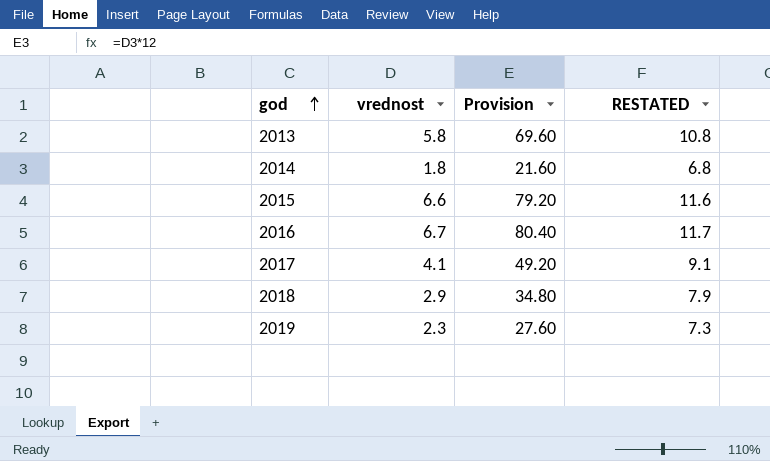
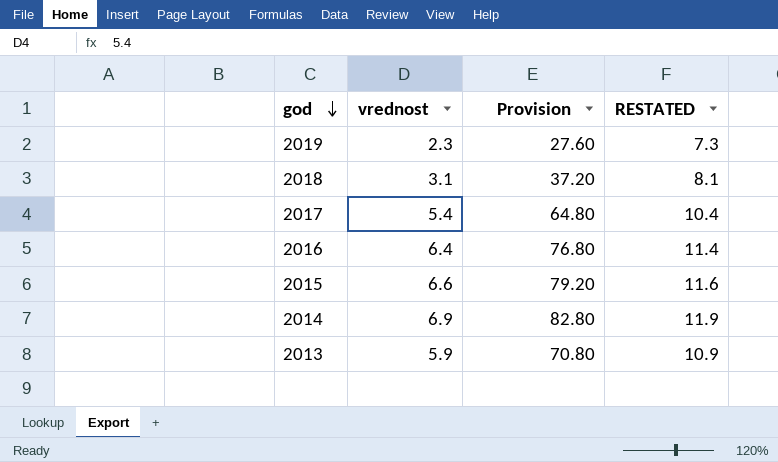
row order: god ascending -> god descending
2018 | vrednost: 2.9 -> 3.1
2018 | Provision: 34.80 -> 37.20
2018 | RESTATED: 7.9 -> 8.1
2017 | vrednost: 4.1 -> 5.4
2017 | Provision: 49.20 -> 64.80
2017 | RESTATED: 9.1 -> 10.4
2016 | vrednost: 6.7 -> 6.4
2016 | Provision: 80.40 -> 76.80
2016 | RESTATED: 11.7 -> 11.4
2014 | vrednost: 1.8 -> 6.9
2014 | Provision: 21.60 -> 82.80
2014 | RESTATED: 6.8 -> 11.9
2013 | vrednost: 5.8 -> 5.9
2013 | Provision: 69.60 -> 70.80
2013 | RESTATED: 10.8 -> 10.9

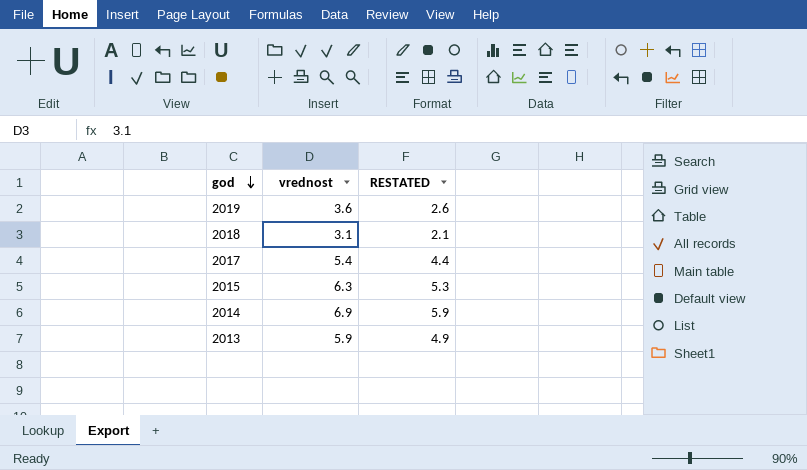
column Provision | formula: [vrednost] * 12 -> none
column RESTATED | formula: [vrednost] + 5 -> [vrednost] - 1
row 2016: 6.4 | 76.80 | 11.4 -> none
2019 | vrednost: 2.3 -> 3.6
2015 | vrednost: 6.6 -> 6.3

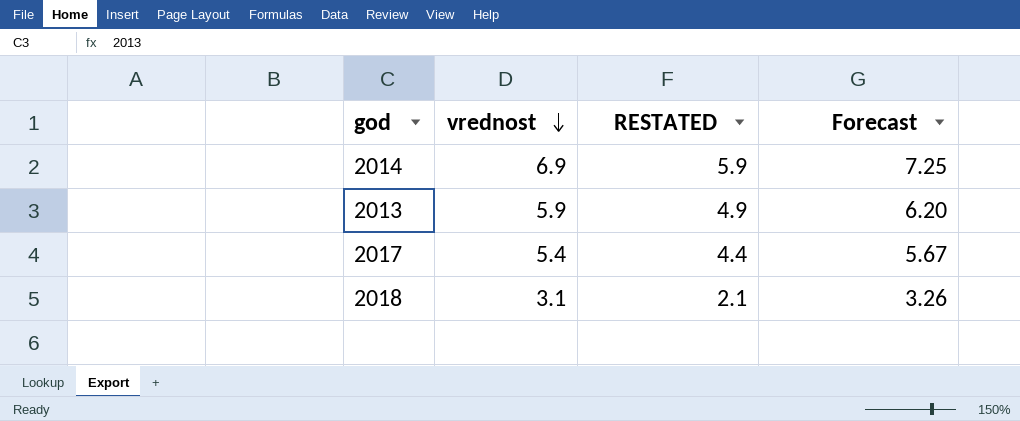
row order: god descending -> vrednost descending
column Forecast | formula: none -> [vrednost] * 1.05
row 2019: 3.6 | 2.6 -> none
row 2015: 6.3 | 5.3 -> none

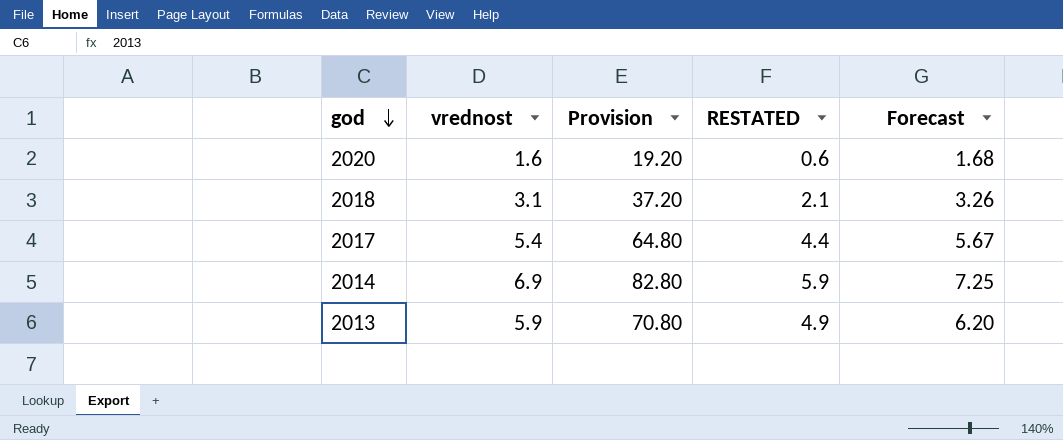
row order: vrednost descending -> god descending
column Provision | formula: none -> [vrednost] * 12
row 2020: none -> 1.6 | 19.20 | 0.6 | 1.68

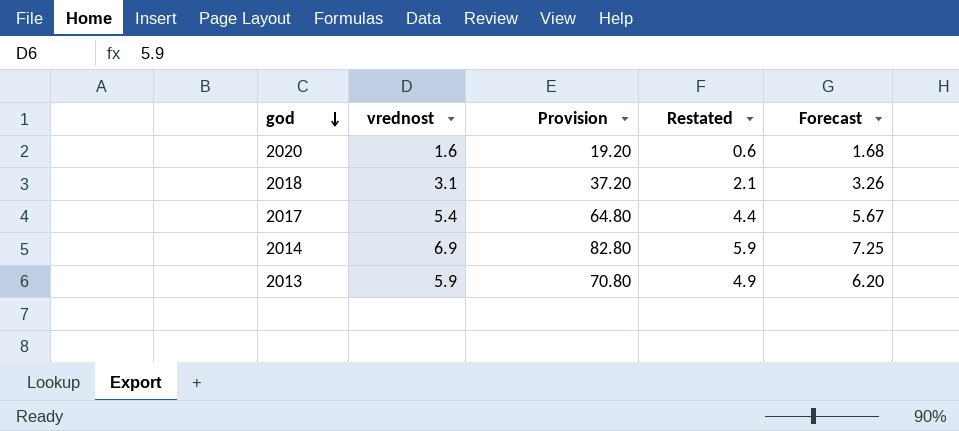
column name: RESTATED -> Restated

